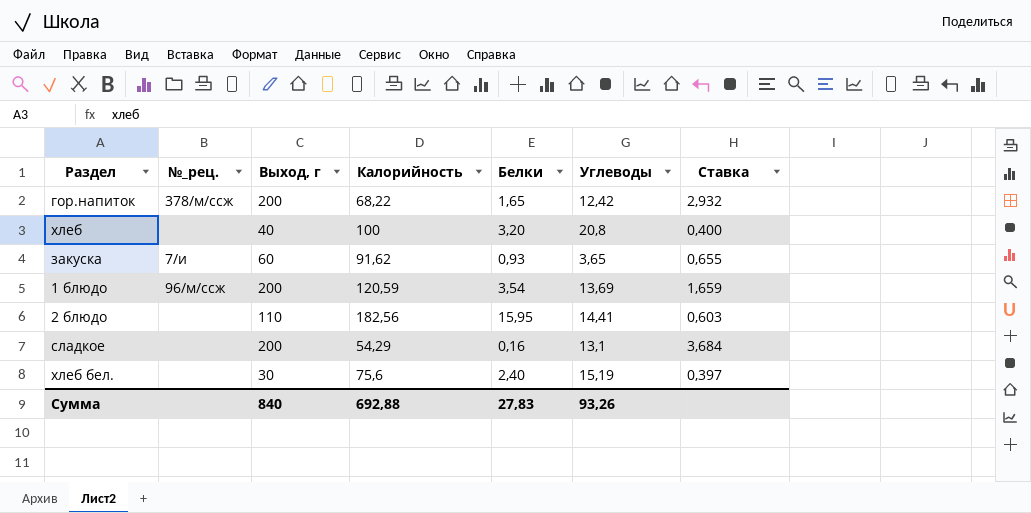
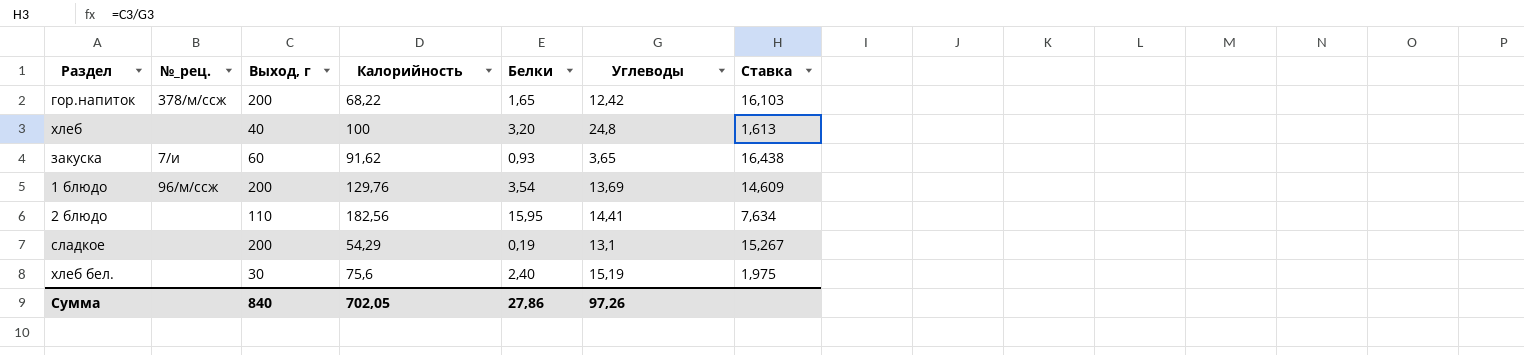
column Ставка | formula: [Выход, г] / [Калорийность] -> [Выход, г] / [Углеводы]
хлеб | Углеводы: 20,8 -> 24,8
1 блюдо | Калорийность: 120,59 -> 129,76
сладкое | Белки: 0,16 -> 0,19
Сумма | Калорийность: 692,88 -> 702,05
Сумма | Белки: 27,83 -> 27,86
Сумма | Углеводы: 93,26 -> 97,26

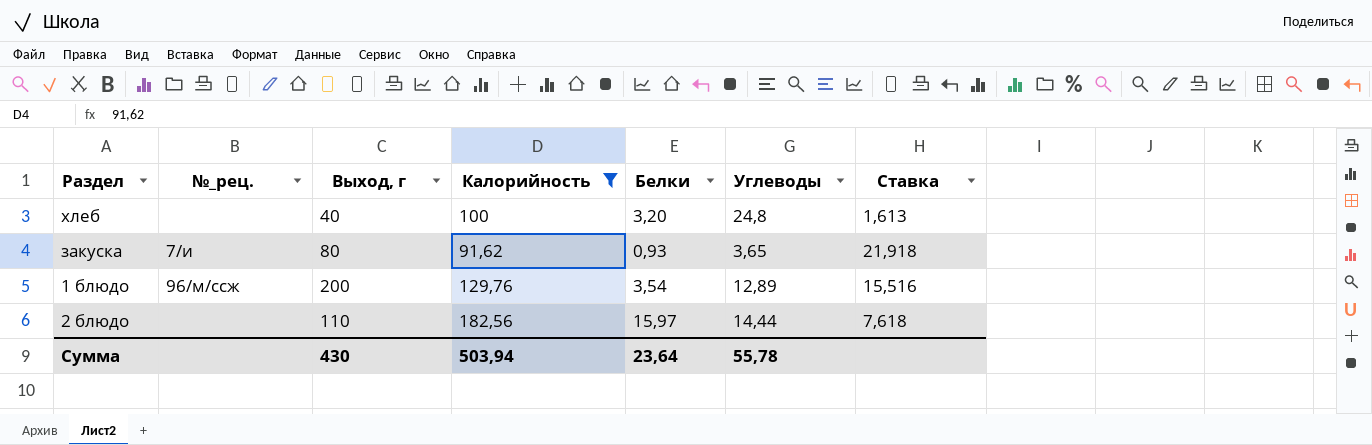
filter: none -> Калорийность >= 91,62
закуска | Выход, г: 60 -> 80
закуска | Ставка: 16,438 -> 21,918
1 блюдо | Углеводы: 13,69 -> 12,89
1 блюдо | Ставка: 14,609 -> 15,516
2 блюдо | Белки: 15,95 -> 15,97
2 блюдо | Углеводы: 14,41 -> 14,44
2 блюдо | Ставка: 7,634 -> 7,618
Сумма | Выход, г: 840 -> 430
Сумма | Калорийность: 702,05 -> 503,94
Сумма | Белки: 27,86 -> 23,64
Сумма | Углеводы: 97,26 -> 55,78

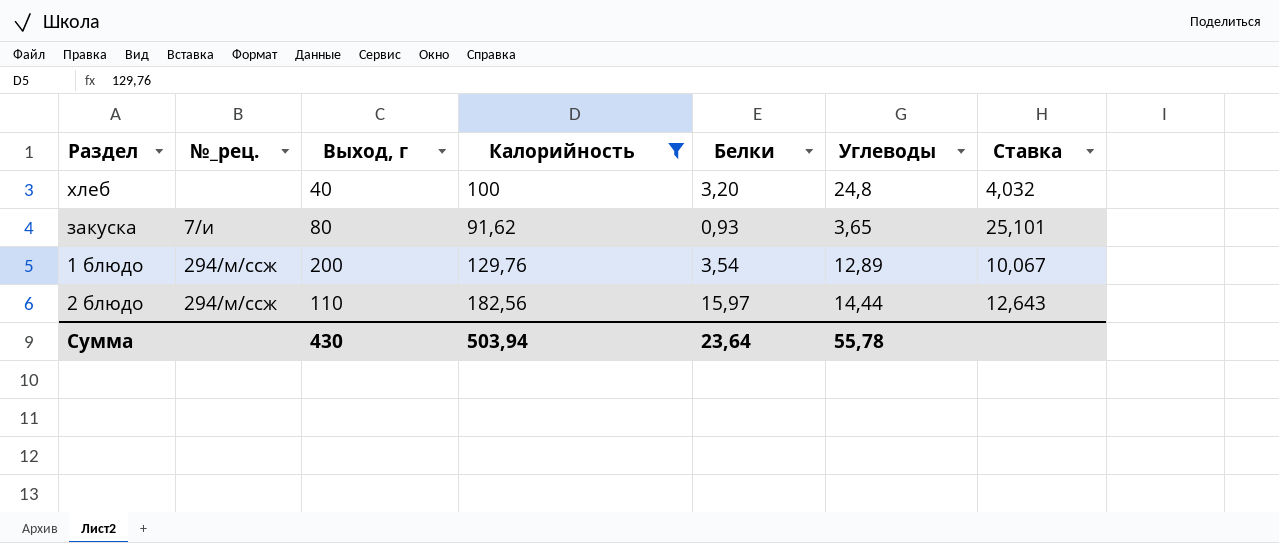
column Ставка | formula: [Выход, г] / [Углеводы] -> [Калорийность] / [Углеводы]
1 блюдо | №_рец.: 96/м/ссж -> 294/м/ссж
2 блюдо | №_рец.: none -> 294/м/ссж

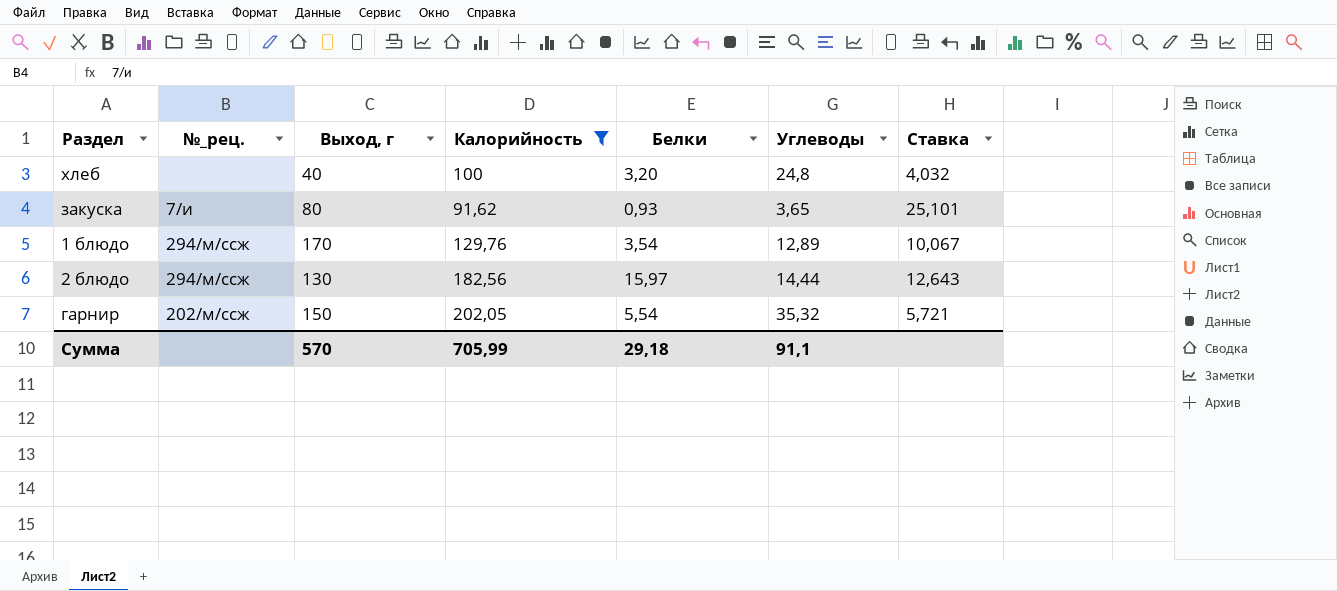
1 блюдо | Выход, г: 200 -> 170
2 блюдо | Выход, г: 110 -> 130
row гарнир: none -> 202/м/ссж | 150 | 202,05 | 5,54 | 35,32 | 5,721
Сумма | Выход, г: 430 -> 570
Сумма | Калорийность: 503,94 -> 705,99
Сумма | Белки: 23,64 -> 29,18
Сумма | Углеводы: 55,78 -> 91,1

